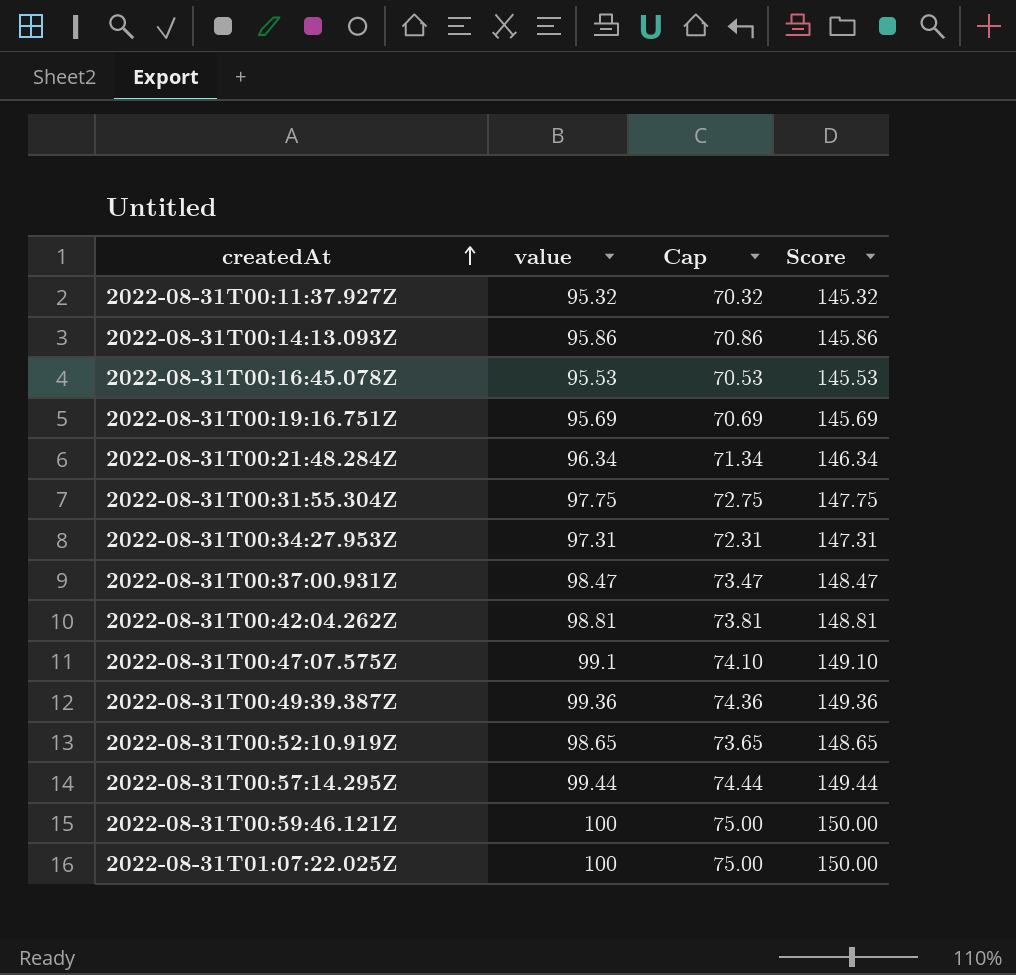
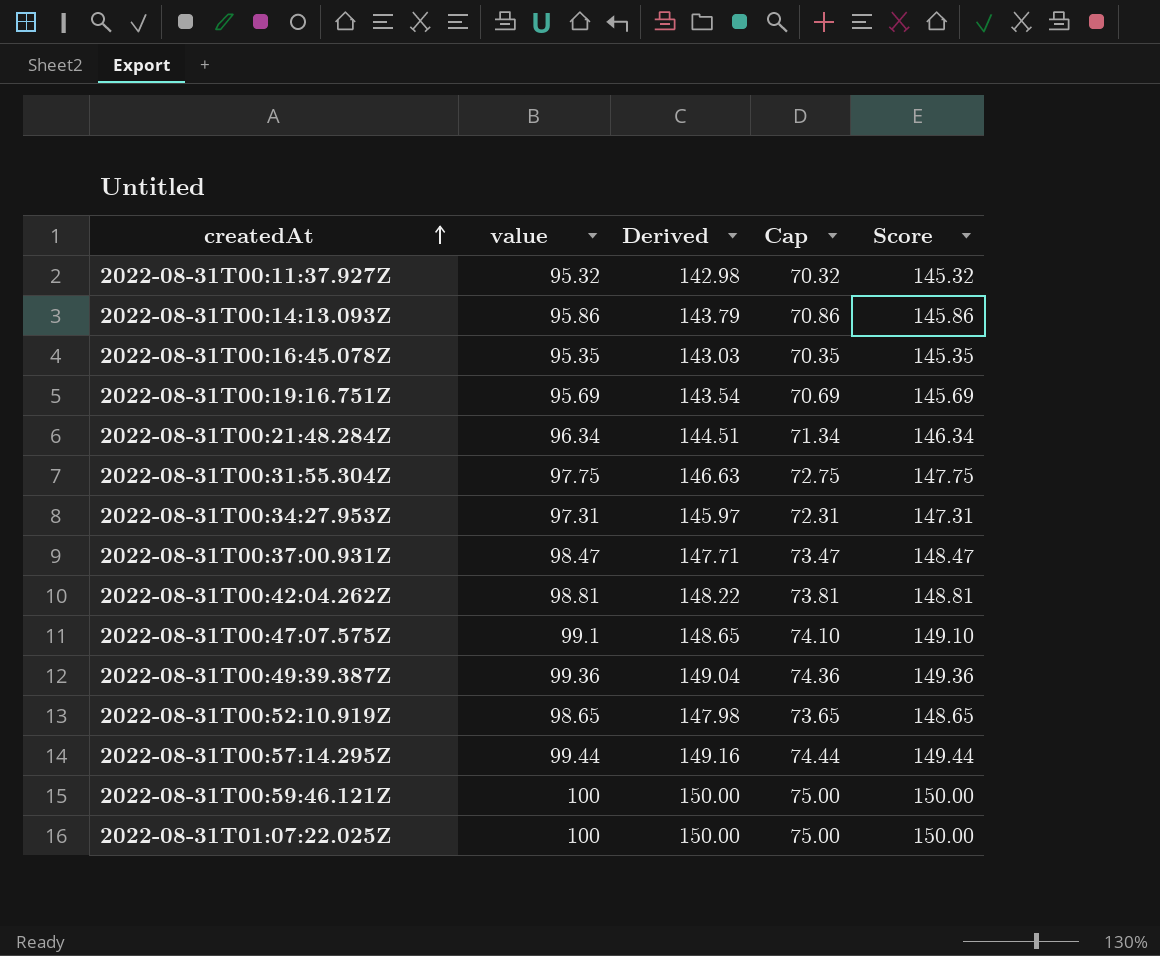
column Derived | formula: none -> [value] * 1.5
2022-08-31T00:16:45.078Z | value: 95.53 -> 95.35
2022-08-31T00:16:45.078Z | Cap: 70.53 -> 70.35
2022-08-31T00:16:45.078Z | Score: 145.53 -> 145.35

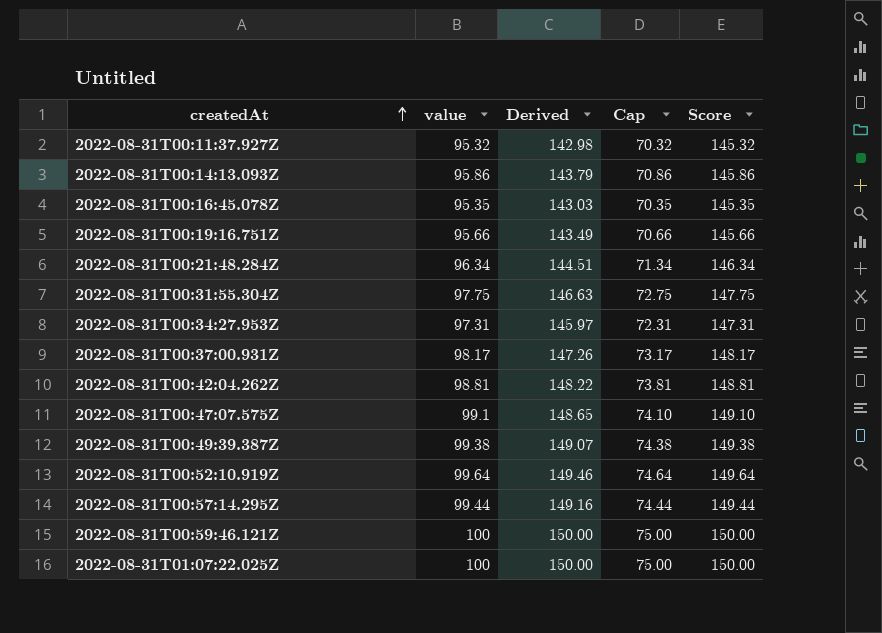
2022-08-31T00:19:16.751Z | value: 95.69 -> 95.66
2022-08-31T00:19:16.751Z | Derived: 143.54 -> 143.49
2022-08-31T00:19:16.751Z | Cap: 70.69 -> 70.66
2022-08-31T00:19:16.751Z | Score: 145.69 -> 145.66
2022-08-31T00:37:00.931Z | value: 98.47 -> 98.17
2022-08-31T00:37:00.931Z | Derived: 147.71 -> 147.26
2022-08-31T00:37:00.931Z | Cap: 73.47 -> 73.17
2022-08-31T00:37:00.931Z | Score: 148.47 -> 148.17
2022-08-31T00:49:39.387Z | value: 99.36 -> 99.38
2022-08-31T00:49:39.387Z | Derived: 149.04 -> 149.07
2022-08-31T00:49:39.387Z | Cap: 74.36 -> 74.38
2022-08-31T00:49:39.387Z | Score: 149.36 -> 149.38
2022-08-31T00:52:10.919Z | value: 98.65 -> 99.64
2022-08-31T00:52:10.919Z | Derived: 147.98 -> 149.46
2022-08-31T00:52:10.919Z | Cap: 73.65 -> 74.64
2022-08-31T00:52:10.919Z | Score: 148.65 -> 149.64

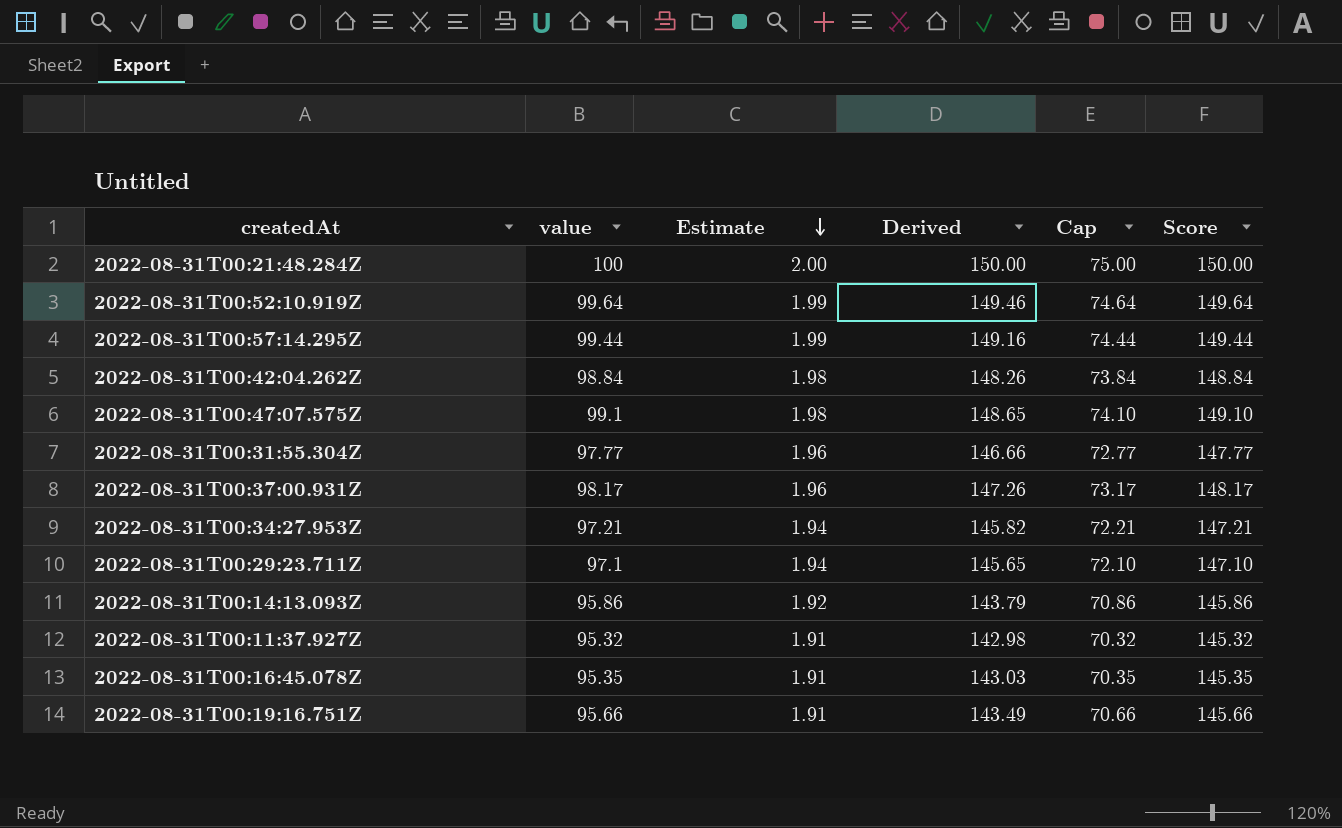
row order: createdAt ascending -> Estimate descending
column Estimate | formula: none -> [value] * 0.02
row 2022-08-31T00:49:39.387Z: 99.38 | 149.07 | 74.38 | 149.38 -> none
row 2022-08-31T00:59:46.121Z: 100 | 150.00 | 75.00 | 150.00 -> none
row 2022-08-31T01:07:22.025Z: 100 | 150.00 | 75.00 | 150.00 -> none
2022-08-31T00:21:48.284Z | value: 96.34 -> 100
2022-08-31T00:21:48.284Z | Derived: 144.51 -> 150.00
2022-08-31T00:21:48.284Z | Cap: 71.34 -> 75.00
2022-08-31T00:21:48.284Z | Score: 146.34 -> 150.00
2022-08-31T00:42:04.262Z | value: 98.81 -> 98.84
2022-08-31T00:42:04.262Z | Derived: 148.22 -> 148.26
2022-08-31T00:42:04.262Z | Cap: 73.81 -> 73.84
2022-08-31T00:42:04.262Z | Score: 148.81 -> 148.84
2022-08-31T00:31:55.304Z | value: 97.75 -> 97.77
2022-08-31T00:31:55.304Z | Derived: 146.63 -> 146.66
2022-08-31T00:31:55.304Z | Cap: 72.75 -> 72.77
2022-08-31T00:31:55.304Z | Score: 147.75 -> 147.77
2022-08-31T00:34:27.953Z | value: 97.31 -> 97.21
2022-08-31T00:34:27.953Z | Derived: 145.97 -> 145.82
2022-08-31T00:34:27.953Z | Cap: 72.31 -> 72.21
2022-08-31T00:34:27.953Z | Score: 147.31 -> 147.21
row 2022-08-31T00:29:23.711Z: none -> 97.1 | 1.94 | 145.65 | 72.10 | 147.10

